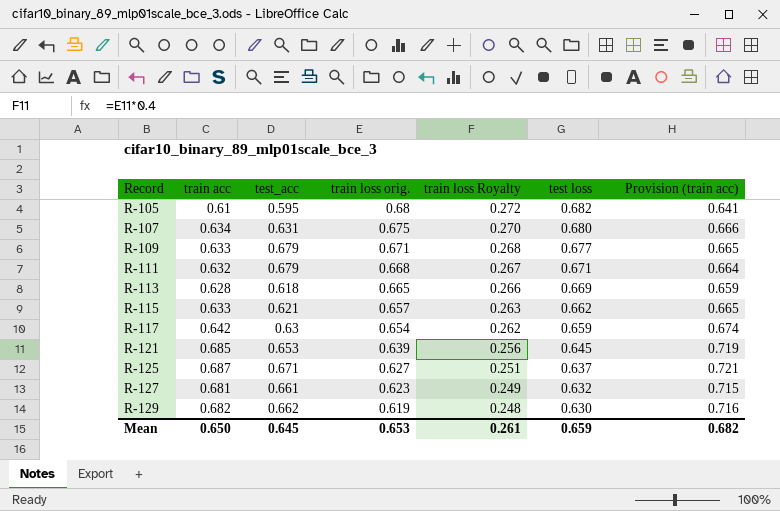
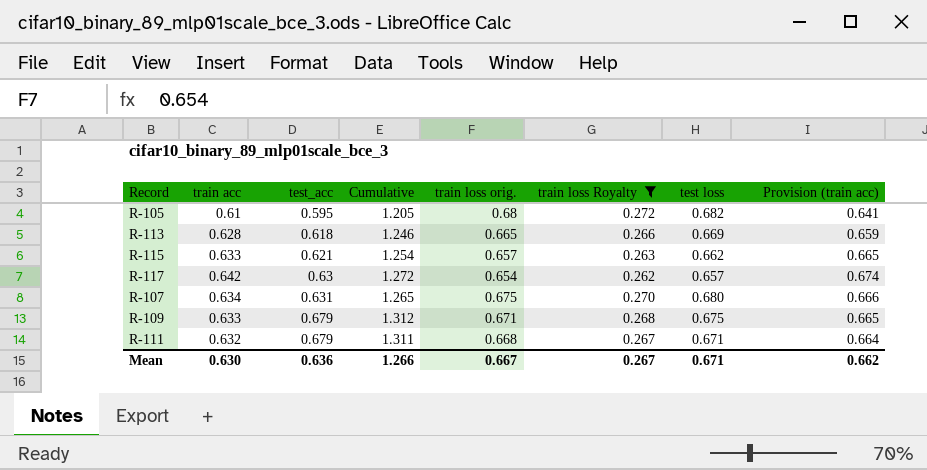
filter: none -> train loss Royalty >= 0.262
row order: Record ascending -> test_acc ascending
column Cumulative | formula: none -> [train acc] + [test_acc]
R-117 | test loss: 0.659 -> 0.657
R-109 | test loss: 0.677 -> 0.675
Mean | train acc: 0.650 -> 0.630
Mean | test_acc: 0.645 -> 0.636
Mean | train loss orig.: 0.653 -> 0.667
Mean | train loss Royalty: 0.261 -> 0.267
Mean | test loss: 0.659 -> 0.671
Mean | Provision (train acc): 0.682 -> 0.662

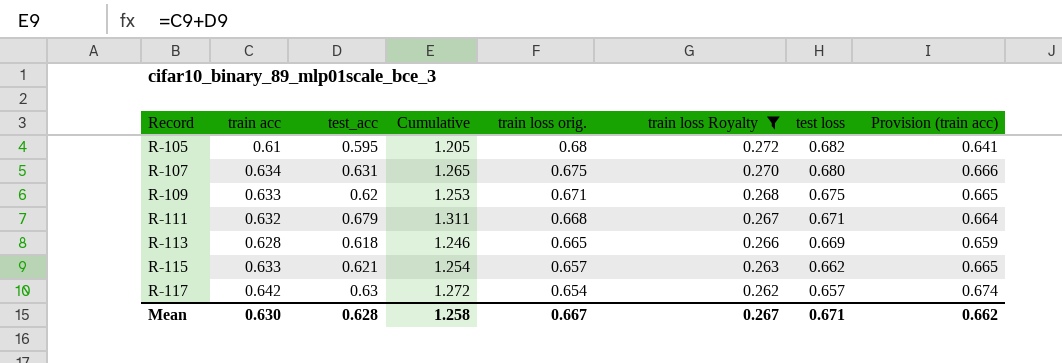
row order: test_acc ascending -> Record ascending
R-109 | test_acc: 0.679 -> 0.62
R-109 | Cumulative: 1.312 -> 1.253
Mean | test_acc: 0.636 -> 0.628
Mean | Cumulative: 1.266 -> 1.258

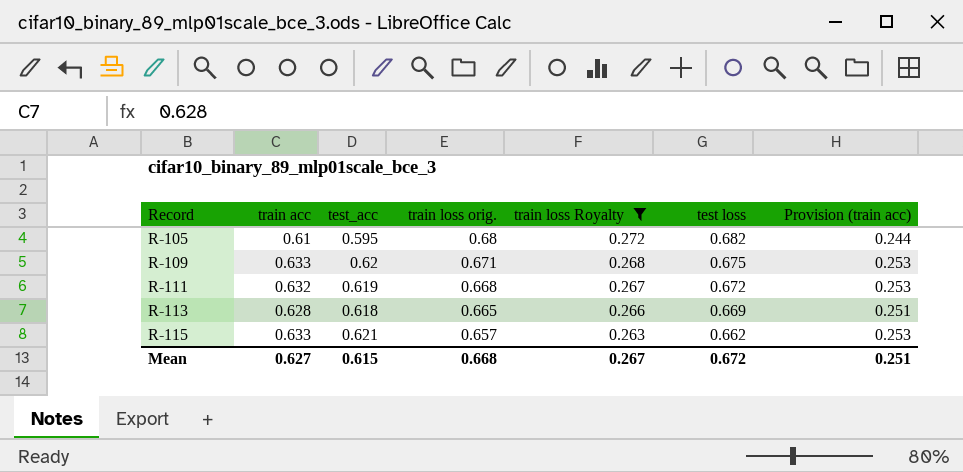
column Cumulative | formula: [train acc] + [test_acc] -> none
column Provision (train acc) | formula: [train acc] * 1.05 -> [train acc] * 0.4
row R-107: 0.634 | 0.631 | 1.265 | 0.675 | 0.270 | 0.680 | 0.666 -> none
row R-117: 0.642 | 0.63 | 1.272 | 0.654 | 0.262 | 0.657 | 0.674 -> none
R-111 | test_acc: 0.679 -> 0.619
R-111 | test loss: 0.671 -> 0.672
Mean | train acc: 0.630 -> 0.627
Mean | test_acc: 0.628 -> 0.615
Mean | train loss orig.: 0.667 -> 0.668
Mean | test loss: 0.671 -> 0.672
Mean | Provision (train acc): 0.662 -> 0.251

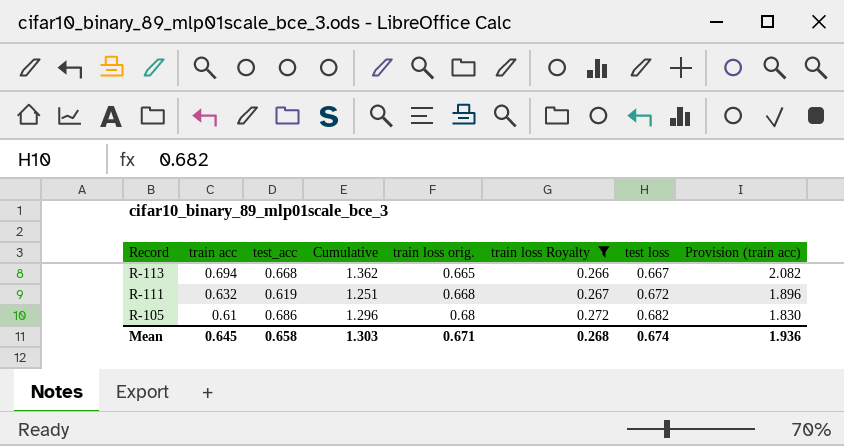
row order: Record ascending -> Record descending
column Cumulative | formula: none -> [train acc] + [test_acc]
column Provision (train acc) | formula: [train acc] * 0.4 -> [train acc] * 3
row R-109: 0.633 | 0.62 | 0.671 | 0.268 | 0.675 | 0.253 -> none
row R-115: 0.633 | 0.621 | 0.657 | 0.263 | 0.662 | 0.253 -> none
R-113 | train acc: 0.628 -> 0.694
R-113 | test_acc: 0.618 -> 0.668
R-113 | test loss: 0.669 -> 0.667
R-105 | test_acc: 0.595 -> 0.686
Mean | train acc: 0.627 -> 0.645
Mean | test_acc: 0.615 -> 0.658
Mean | train loss orig.: 0.668 -> 0.671
Mean | train loss Royalty: 0.267 -> 0.268
Mean | test loss: 0.672 -> 0.674
Mean | Provision (train acc): 0.251 -> 1.936

